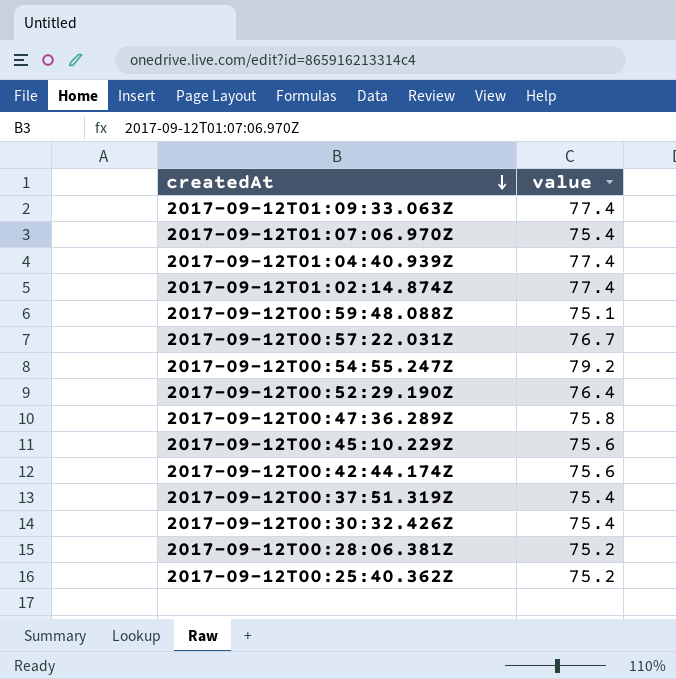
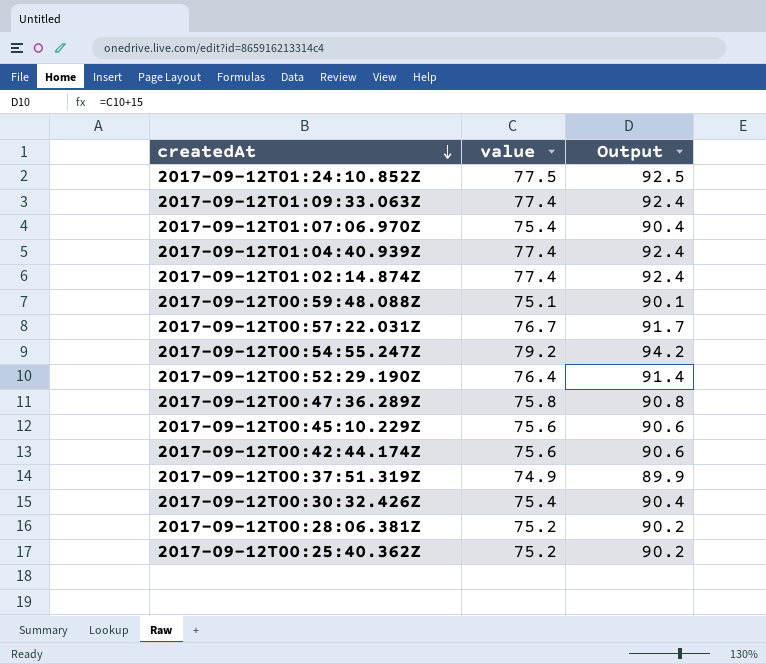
column Output | formula: none -> [value] + 15
row 2017-09-12T01:24:10.852Z: none -> 77.5 | 92.5
2017-09-12T00:37:51.319Z | value: 75.4 -> 74.9

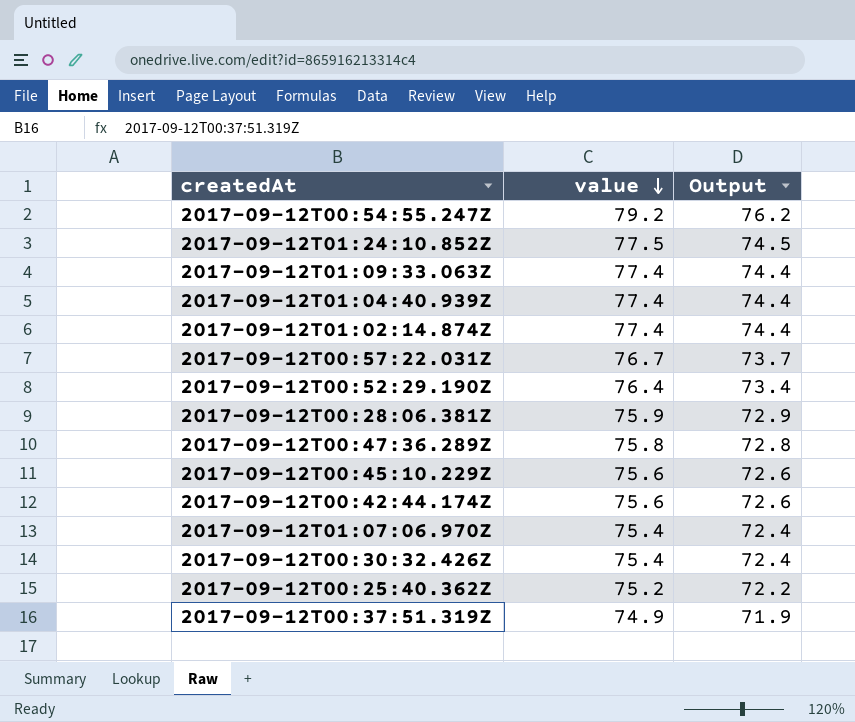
row order: createdAt descending -> value descending
column Output | formula: [value] + 15 -> [value] - 3
row 2017-09-12T00:59:48.088Z: 75.1 | 90.1 -> none
2017-09-12T00:28:06.381Z | value: 75.2 -> 75.9

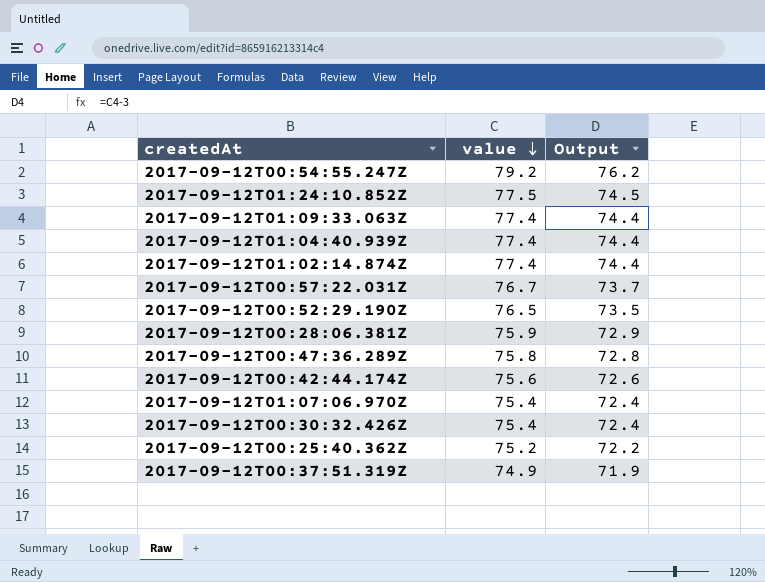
row 2017-09-12T00:45:10.229Z: 75.6 | 72.6 -> none
2017-09-12T00:52:29.190Z | value: 76.4 -> 76.5
2017-09-12T00:52:29.190Z | Output: 73.4 -> 73.5

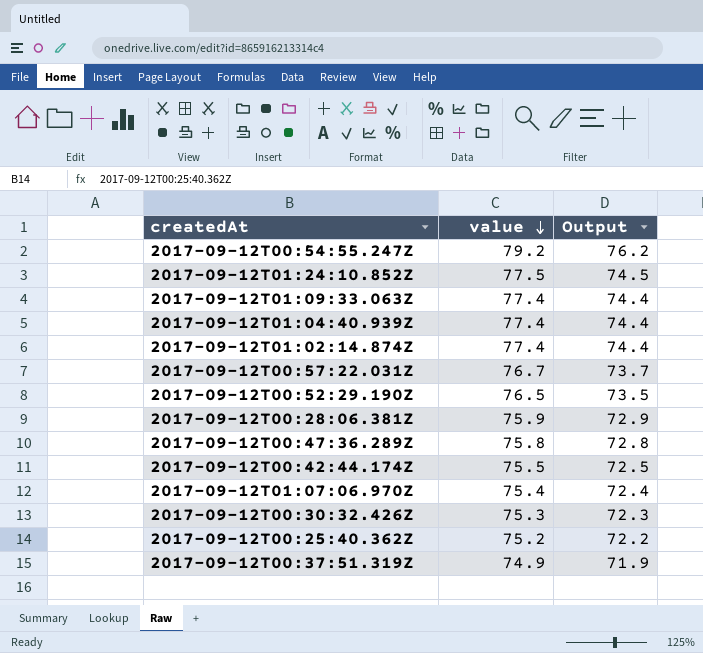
2017-09-12T00:42:44.174Z | value: 75.6 -> 75.5
2017-09-12T00:42:44.174Z | Output: 72.6 -> 72.5
2017-09-12T00:30:32.426Z | value: 75.4 -> 75.3
2017-09-12T00:30:32.426Z | Output: 72.4 -> 72.3

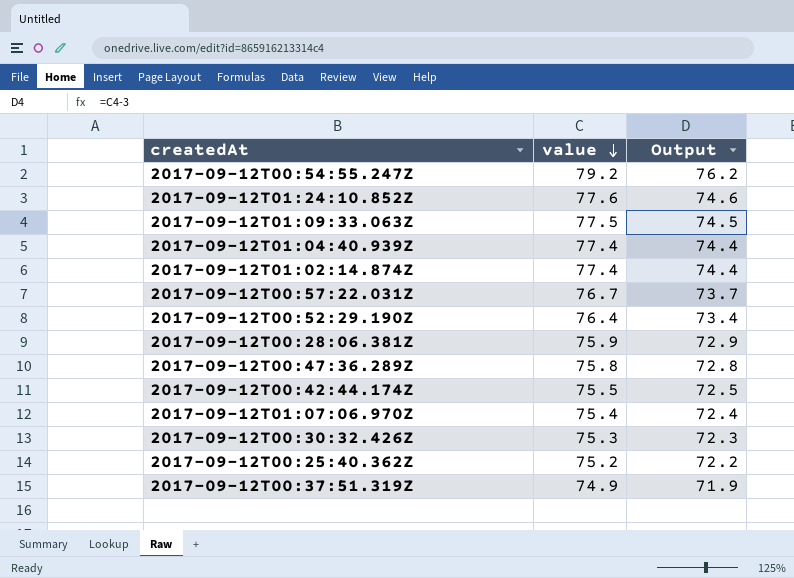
2017-09-12T01:24:10.852Z | value: 77.5 -> 77.6
2017-09-12T01:24:10.852Z | Output: 74.5 -> 74.6
2017-09-12T01:09:33.063Z | value: 77.4 -> 77.5
2017-09-12T01:09:33.063Z | Output: 74.4 -> 74.5
2017-09-12T00:52:29.190Z | value: 76.5 -> 76.4
2017-09-12T00:52:29.190Z | Output: 73.5 -> 73.4

